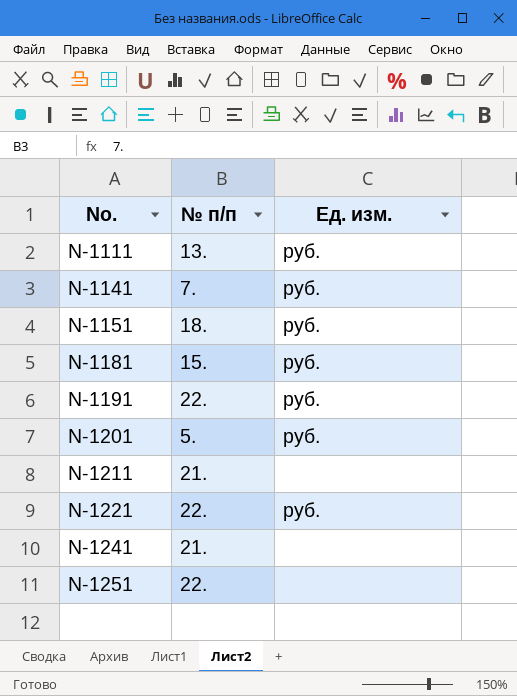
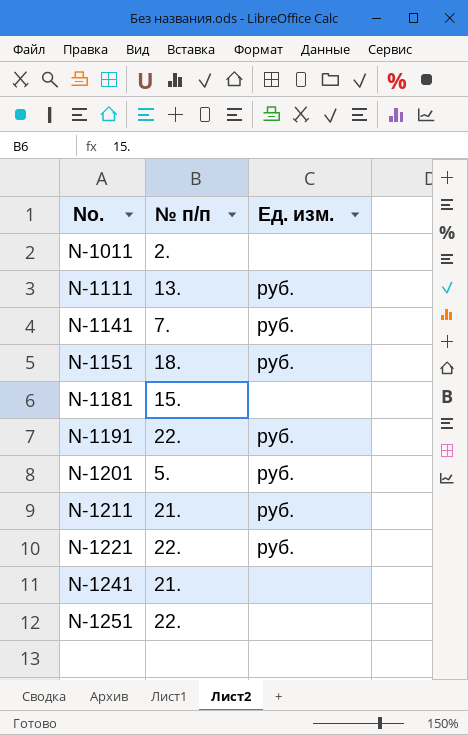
row N-1011: none -> 2. | none
N-1181 | Ед. изм.: руб. -> none
N-1211 | Ед. изм.: none -> руб.

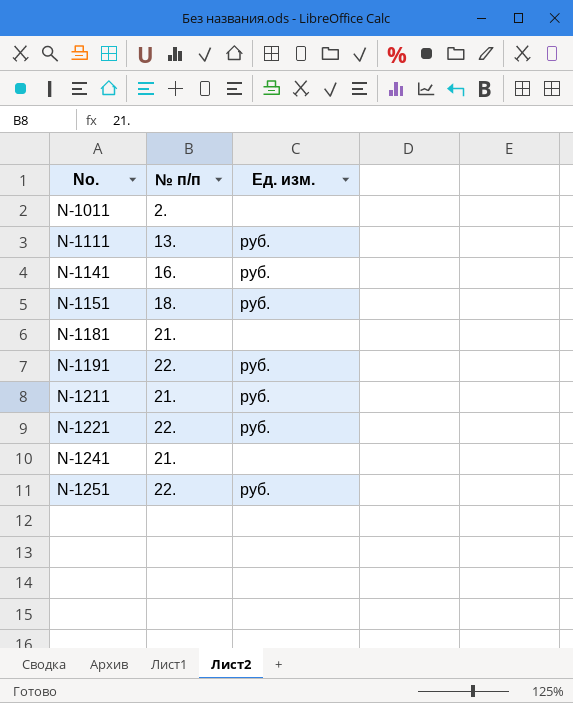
row N-1201: 5. | руб. -> none
N-1141 | № п/п: 7. -> 16.
N-1181 | № п/п: 15. -> 21.
N-1251 | Ед. изм.: none -> руб.

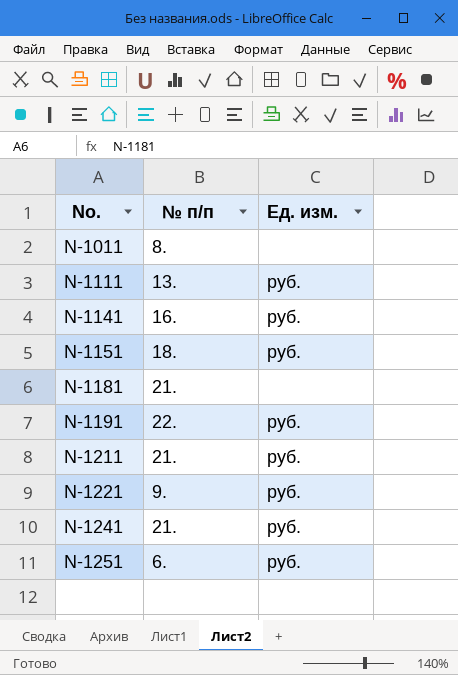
N-1011 | № п/п: 2. -> 8.
N-1221 | № п/п: 22. -> 9.
N-1241 | Ед. изм.: none -> руб.
N-1251 | № п/п: 22. -> 6.

